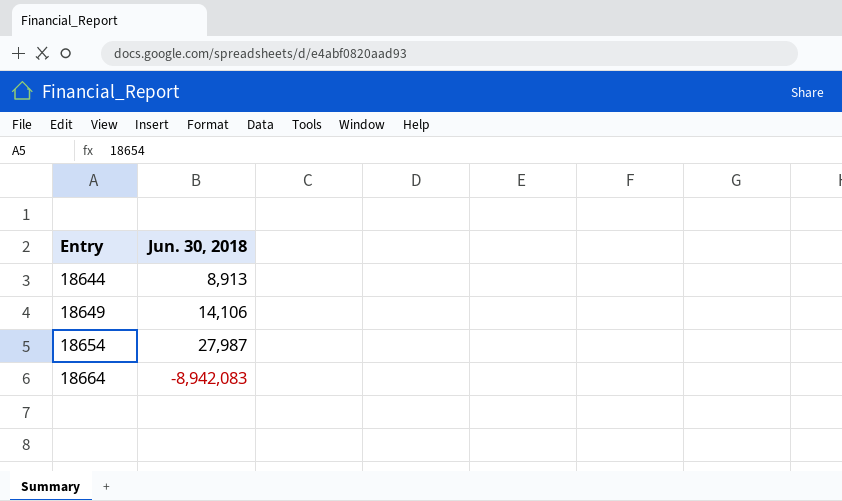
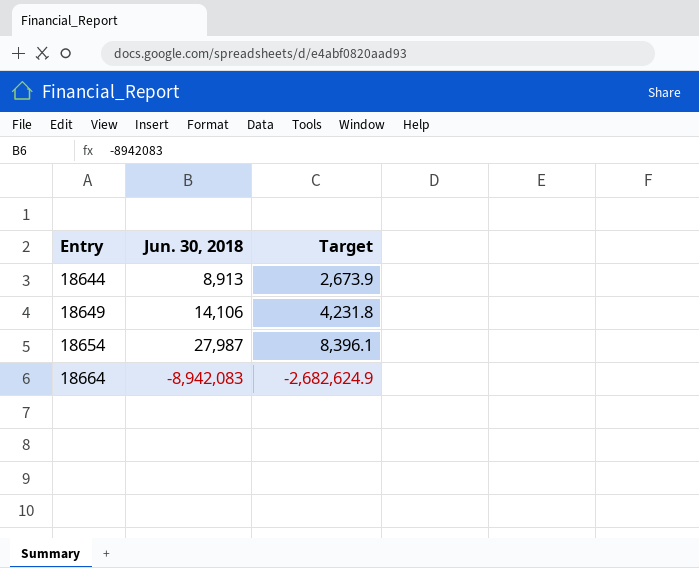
column Target | formula: none -> [Jun. 30, 2018] * 0.3

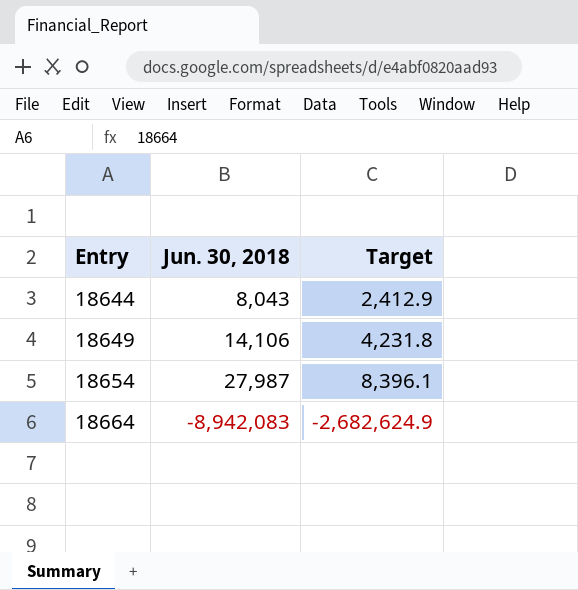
18644 | Jun. 30, 2018: 8,913 -> 8,043
18644 | Target: 2,673.9 -> 2,412.9

